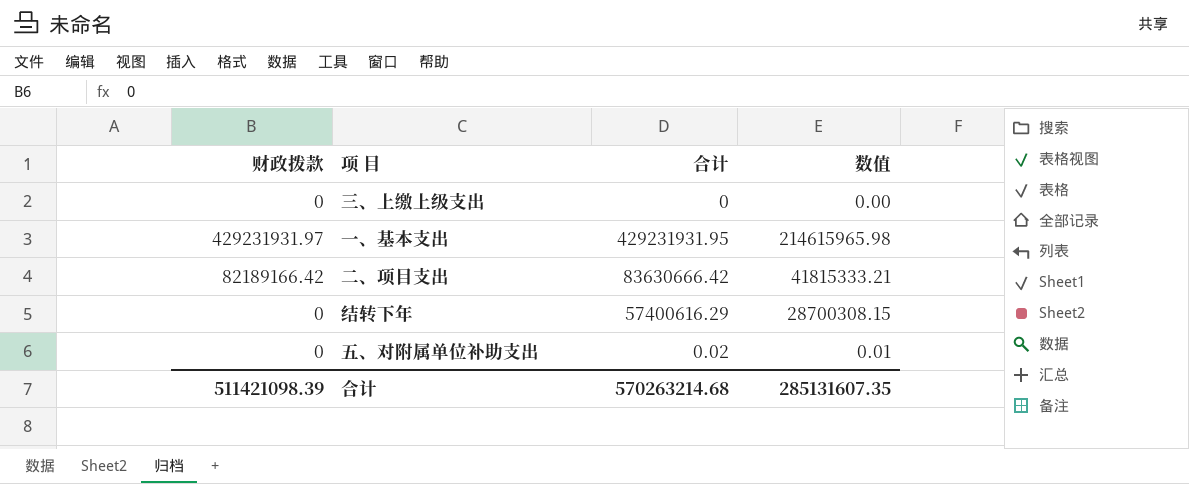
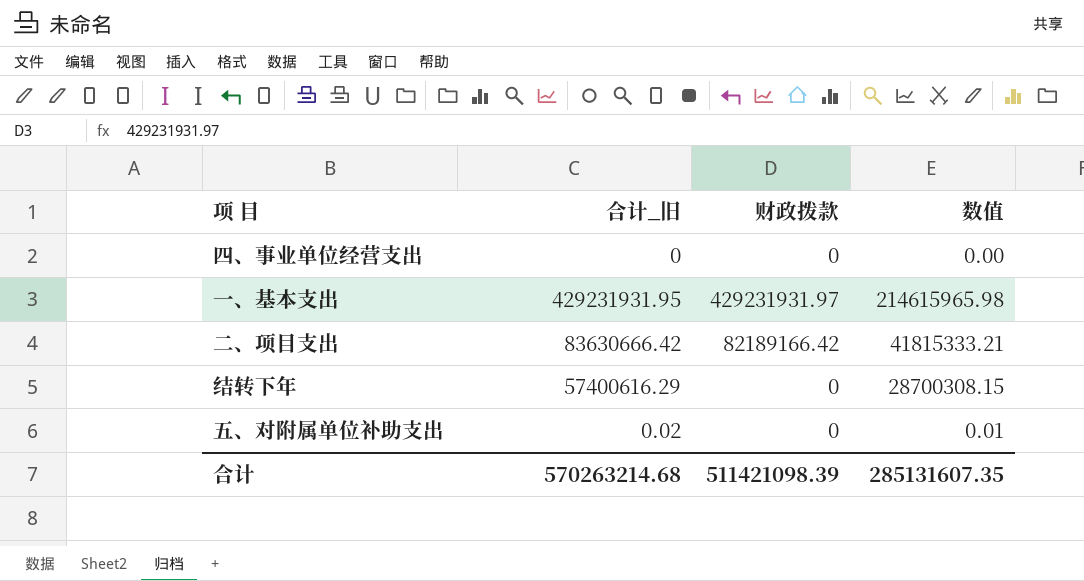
column name: 合计 -> 合计_旧
column 财政拨款 | position: 1 -> 3
row 三、上缴上级支出: 0 | 0 | 0.00 -> none
row 四、事业单位经营支出: none -> 0 | 0 | 0.00

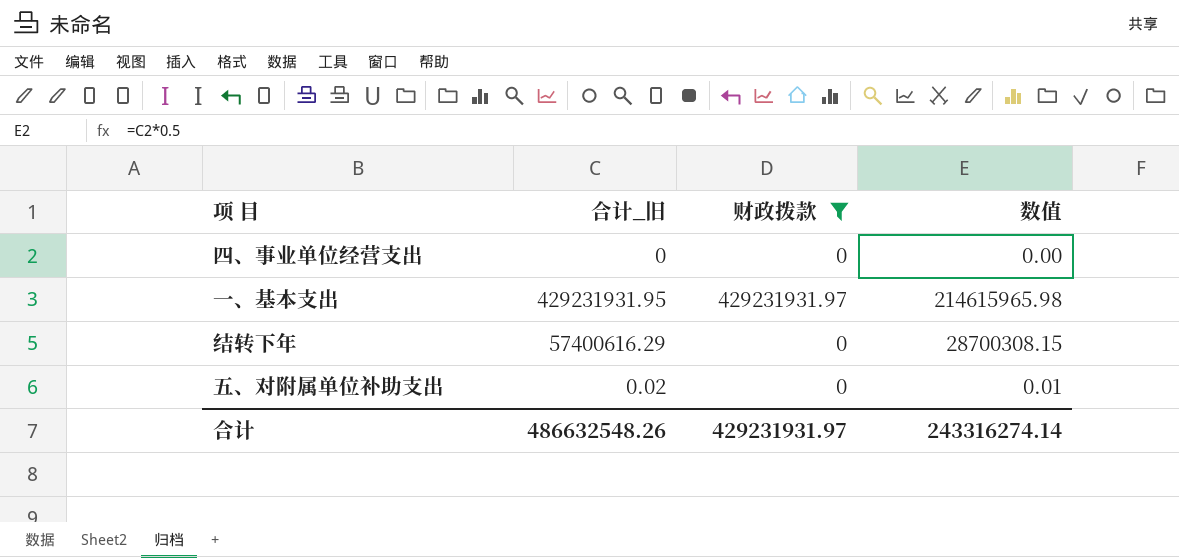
filter: none -> 财政拨款 != 82189166.42
合计 | 合计_旧: 570263214.68 -> 486632548.26
合计 | 财政拨款: 511421098.39 -> 429231931.97
合计 | 数值: 285131607.35 -> 243316274.14

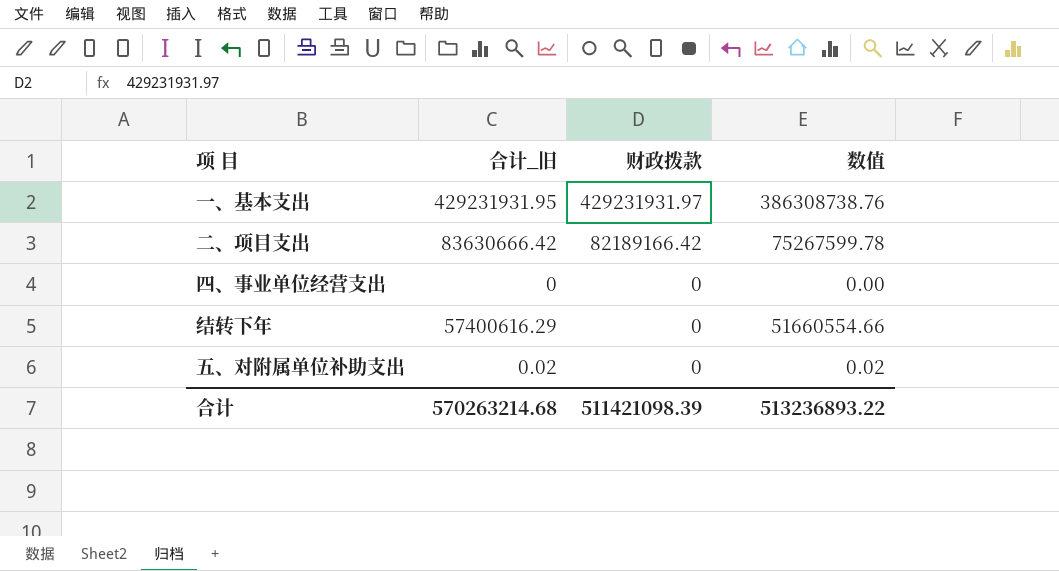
filter: 财政拨款 != 82189166.42 -> none
row order: none -> 财政拨款 descending
column 数值 | formula: [合计_旧] * 0.5 -> [合计_旧] * 0.9
合计 | 合计_旧: 486632548.26 -> 570263214.68
合计 | 财政拨款: 429231931.97 -> 511421098.39
合计 | 数值: 243316274.14 -> 513236893.22

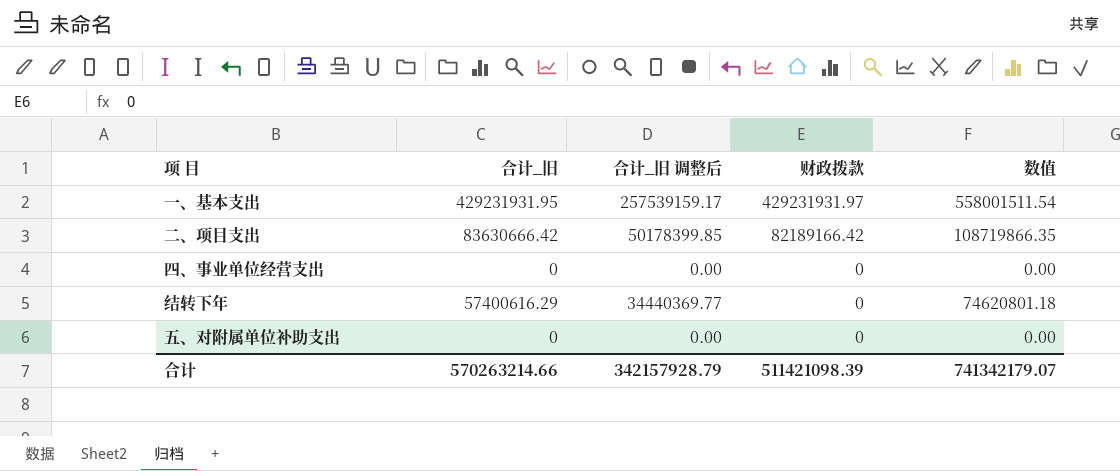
column 合计_旧 调整后 | formula: none -> [合计_旧] * 0.6
column 数值 | formula: [合计_旧] * 0.9 -> [合计_旧] * 1.3
五、对附属单位补助支出 | 合计_旧: 0.02 -> 0
合计 | 合计_旧: 570263214.68 -> 570263214.66
合计 | 数值: 513236893.22 -> 741342179.07

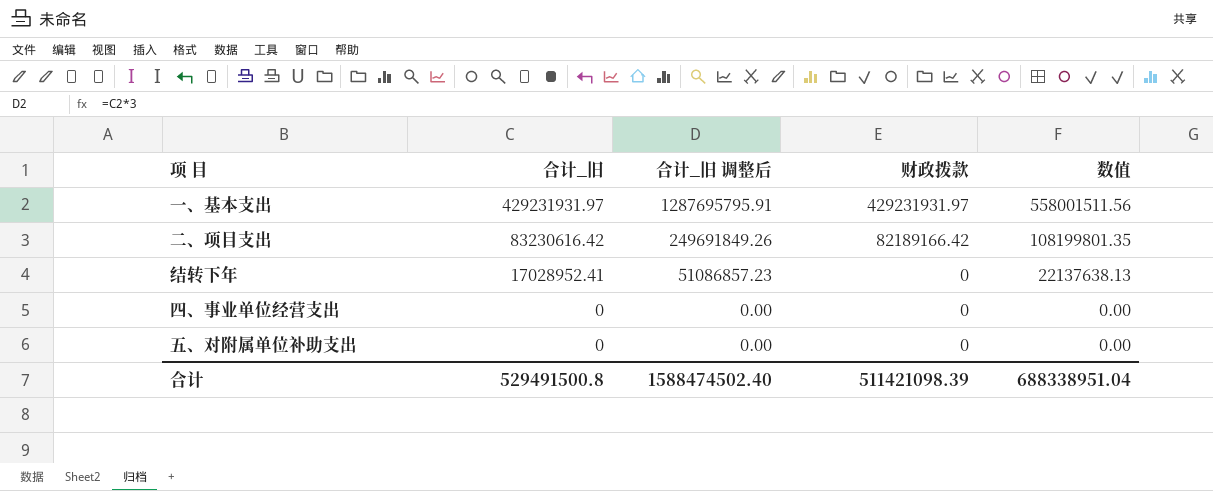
row order: 财政拨款 descending -> 合计_旧 descending
column 合计_旧 调整后 | formula: [合计_旧] * 0.6 -> [合计_旧] * 3
一、基本支出 | 合计_旧: 429231931.95 -> 429231931.97
一、基本支出 | 数值: 558001511.54 -> 558001511.56
二、项目支出 | 合计_旧: 83630666.42 -> 83230616.42
二、项目支出 | 数值: 108719866.35 -> 108199801.35
结转下年 | 合计_旧: 57400616.29 -> 17028952.41
结转下年 | 数值: 74620801.18 -> 22137638.13
合计 | 合计_旧: 570263214.66 -> 529491500.8
合计 | 合计_旧 调整后: 342157928.79 -> 1588474502.40
合计 | 数值: 741342179.07 -> 688338951.04

